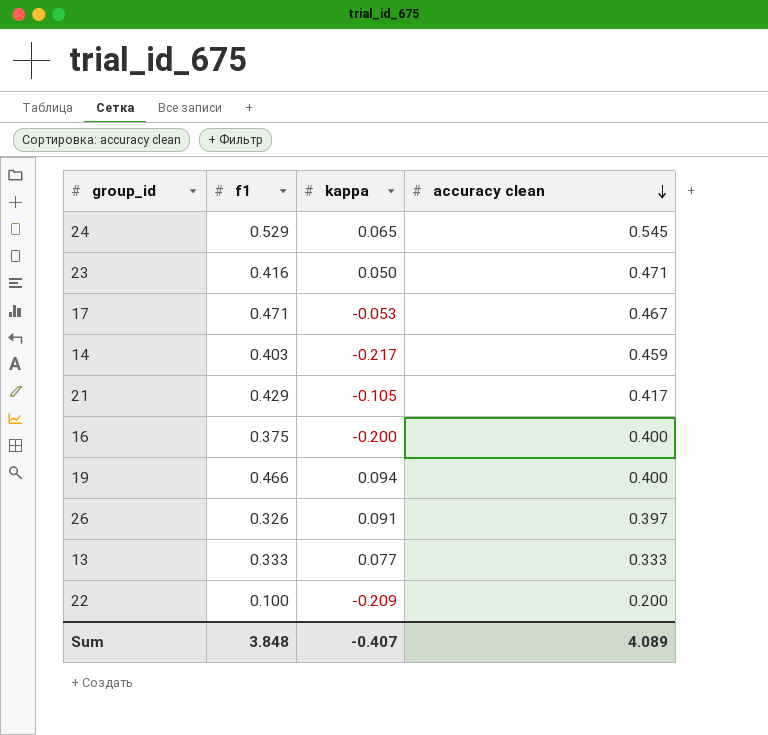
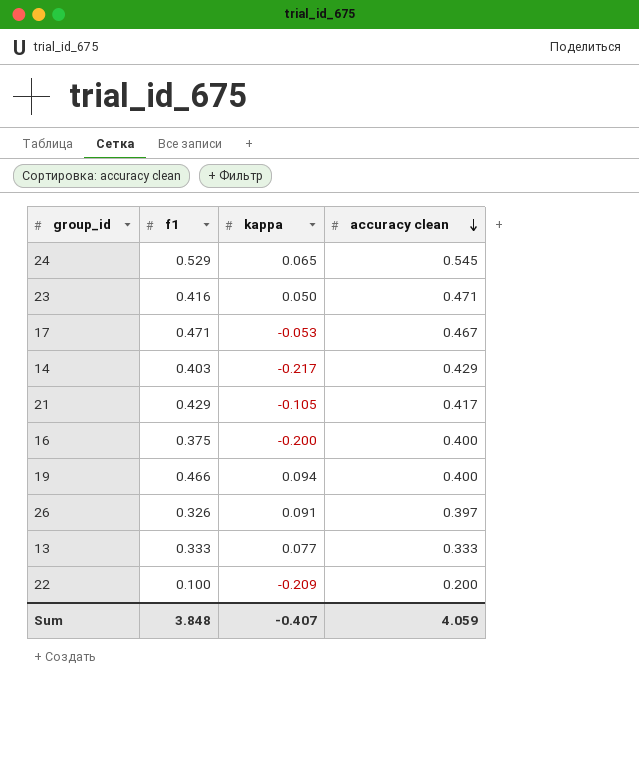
14 | accuracy clean: 0.459 -> 0.429
Sum | accuracy clean: 4.089 -> 4.059

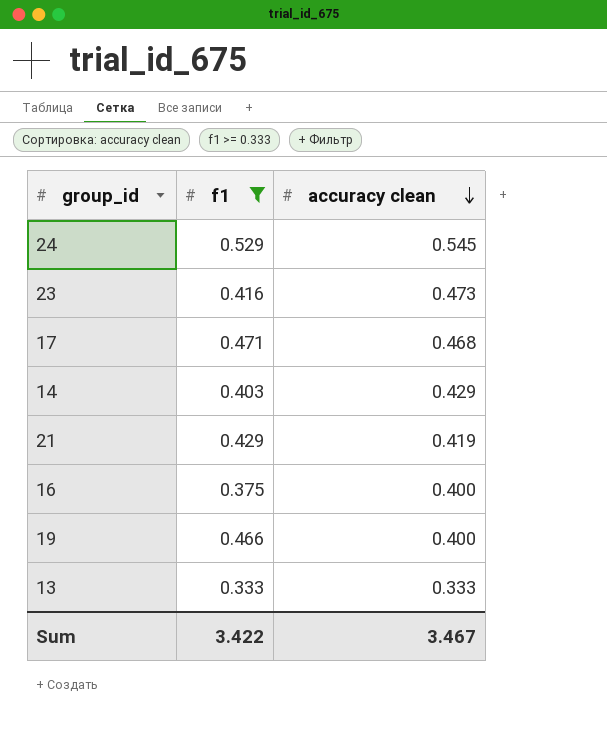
filter: none -> f1 >= 0.333
column kappa | position: 3 -> none
23 | accuracy clean: 0.471 -> 0.473
17 | accuracy clean: 0.467 -> 0.468
21 | accuracy clean: 0.417 -> 0.419
Sum | f1: 3.848 -> 3.422
Sum | accuracy clean: 4.059 -> 3.467

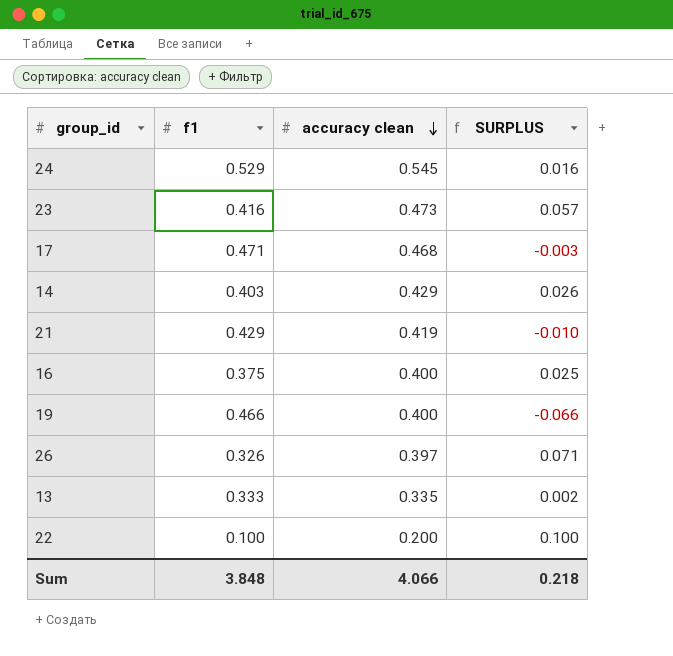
filter: f1 >= 0.333 -> none
column SURPLUS | formula: none -> [accuracy clean] - [f1]
13 | accuracy clean: 0.333 -> 0.335
Sum | f1: 3.422 -> 3.848
Sum | accuracy clean: 3.467 -> 4.066

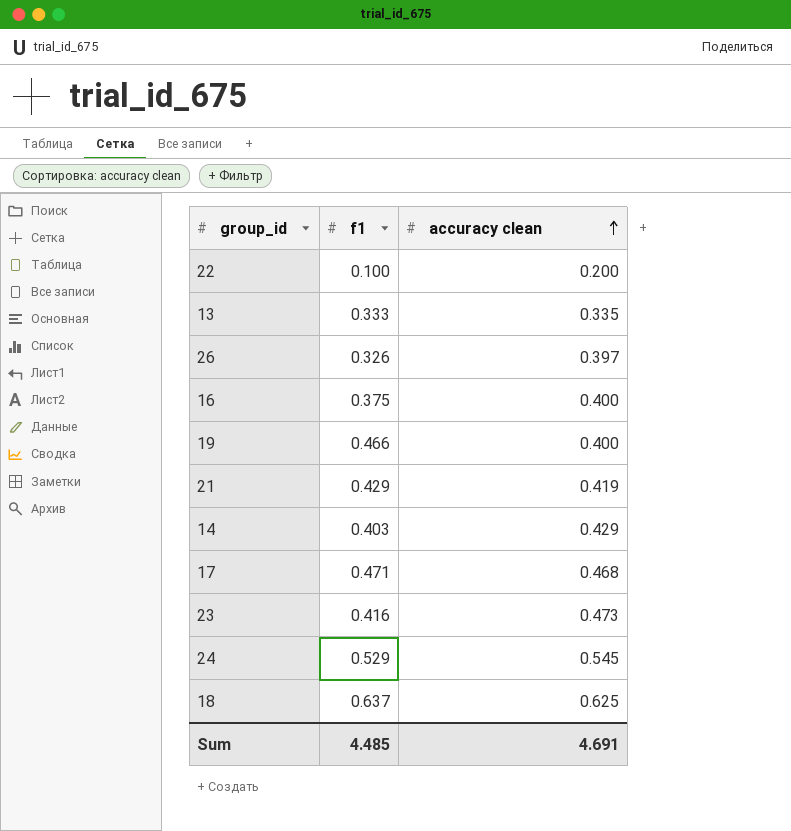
row order: accuracy clean descending -> accuracy clean ascending
column SURPLUS | formula: [accuracy clean] - [f1] -> none
row 18: none -> 0.637 | 0.625
Sum | f1: 3.848 -> 4.485
Sum | accuracy clean: 4.066 -> 4.691

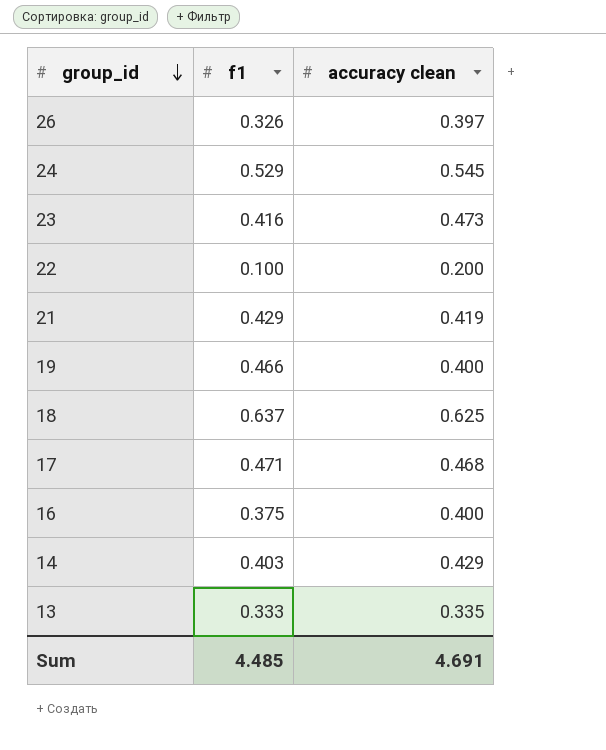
row order: accuracy clean ascending -> group_id descending

